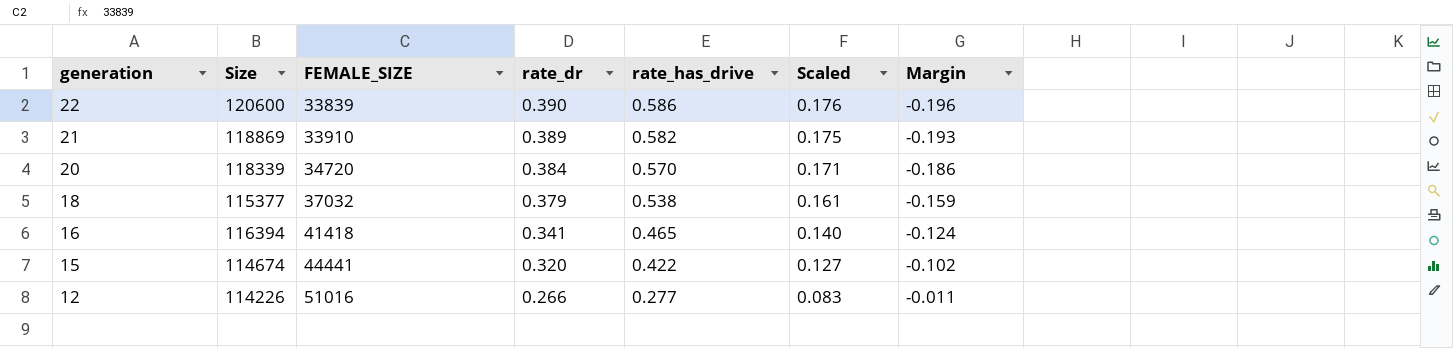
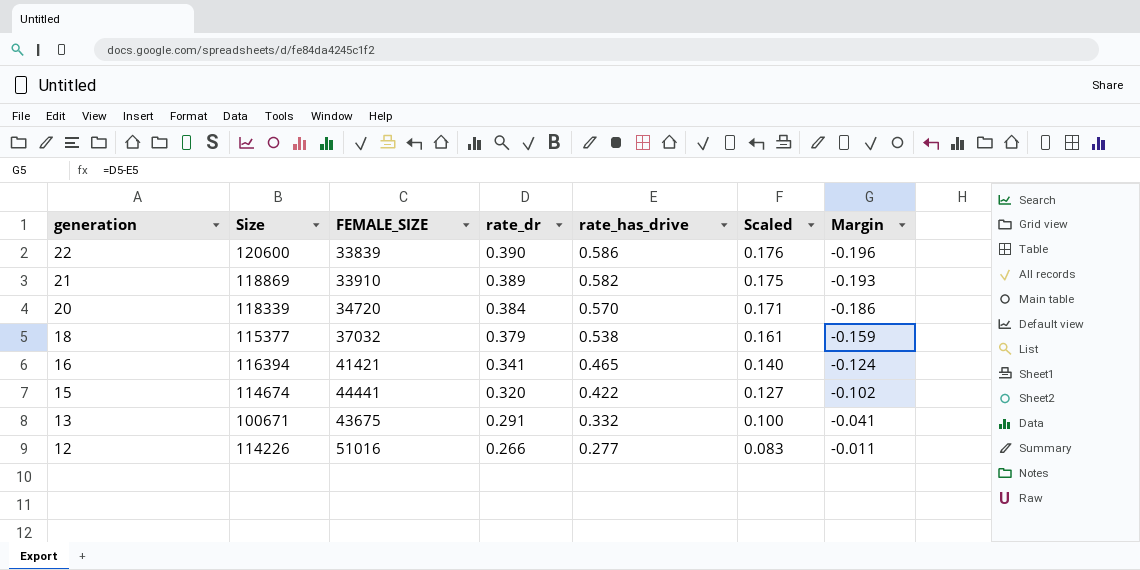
16 | FEMALE_SIZE: 41418 -> 41421
row 13: none -> 100671 | 43675 | 0.291 | 0.332 | 0.100 | -0.041

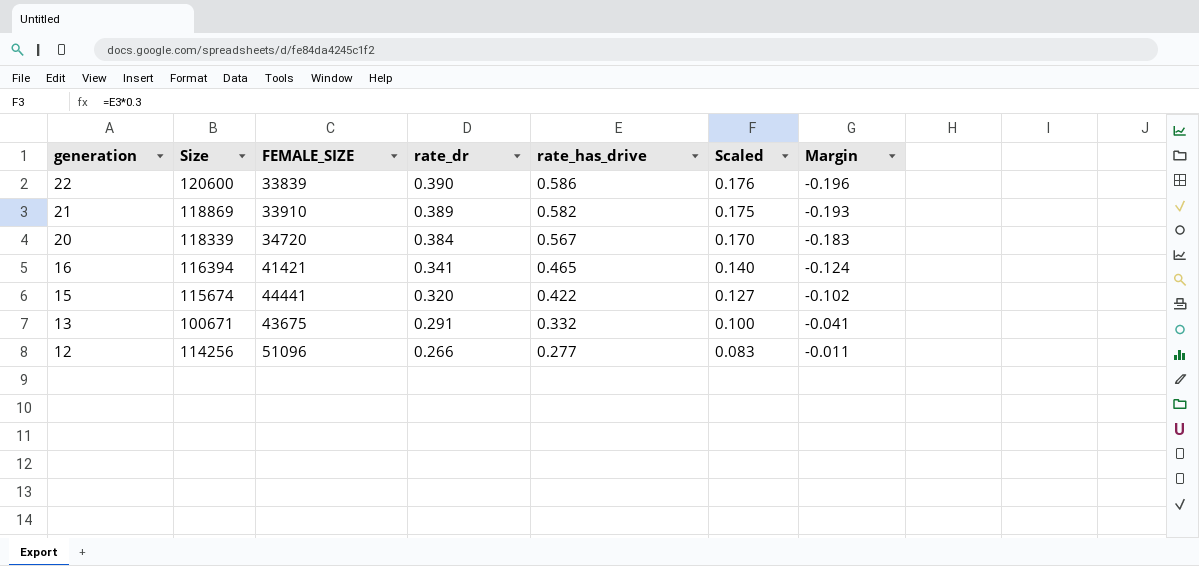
row 18: 115377 | 37032 | 0.379 | 0.538 | 0.161 | -0.159 -> none
20 | rate_has_drive: 0.570 -> 0.567
20 | Scaled: 0.171 -> 0.170
20 | Margin: -0.186 -> -0.183
15 | Size: 114674 -> 115674
12 | Size: 114226 -> 114256
12 | FEMALE_SIZE: 51016 -> 51096

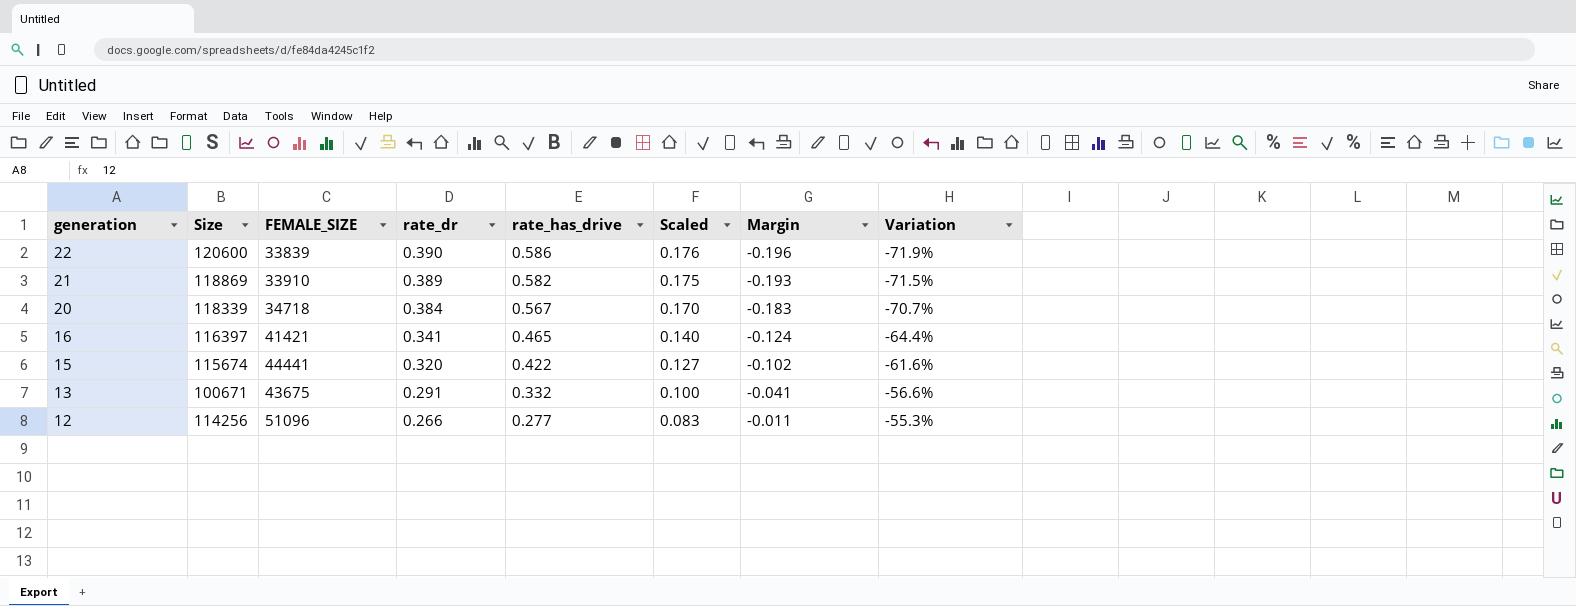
column Variation | formula: none -> ([FEMALE_SIZE] - [Size]) / [Size]
20 | FEMALE_SIZE: 34720 -> 34718
16 | Size: 116394 -> 116397

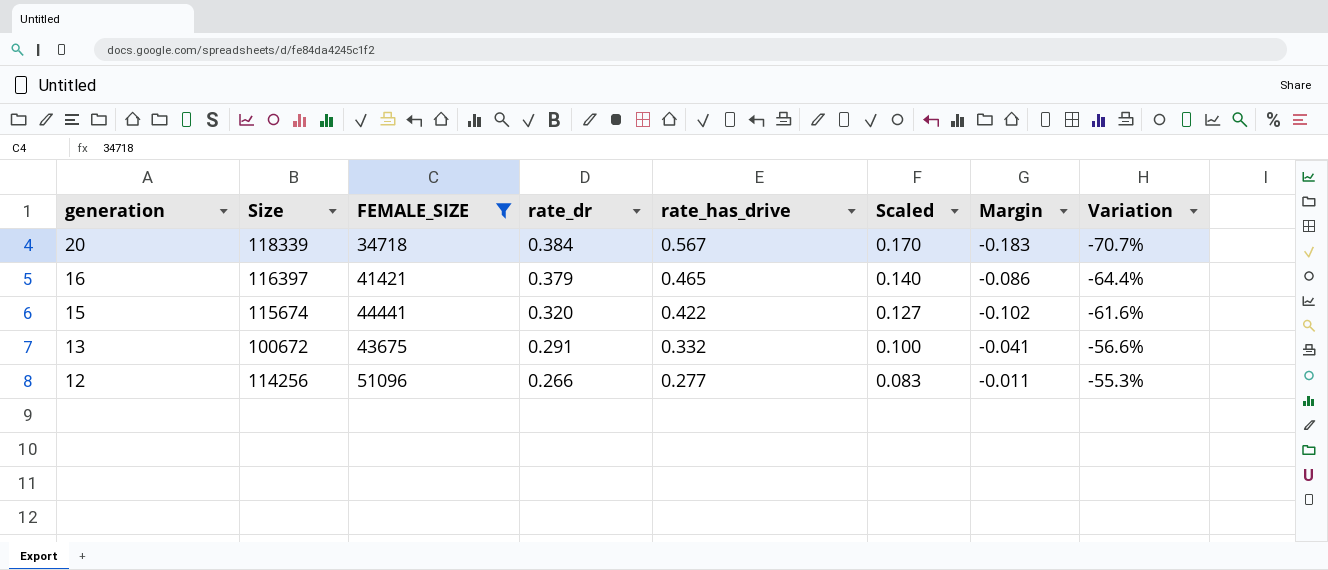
filter: none -> FEMALE_SIZE >= 34718
16 | rate_dr: 0.341 -> 0.379
16 | Margin: -0.124 -> -0.086
13 | Size: 100671 -> 100672

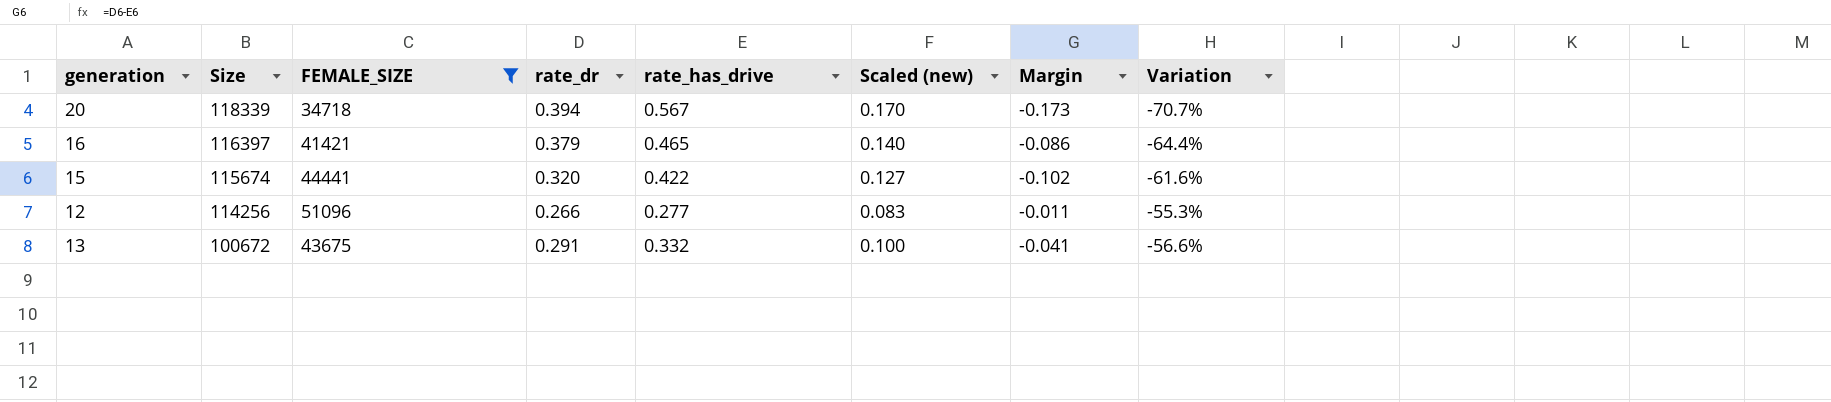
row order: generation descending -> Size descending
column name: Scaled -> Scaled (new)
20 | rate_dr: 0.384 -> 0.394
20 | Margin: -0.183 -> -0.173

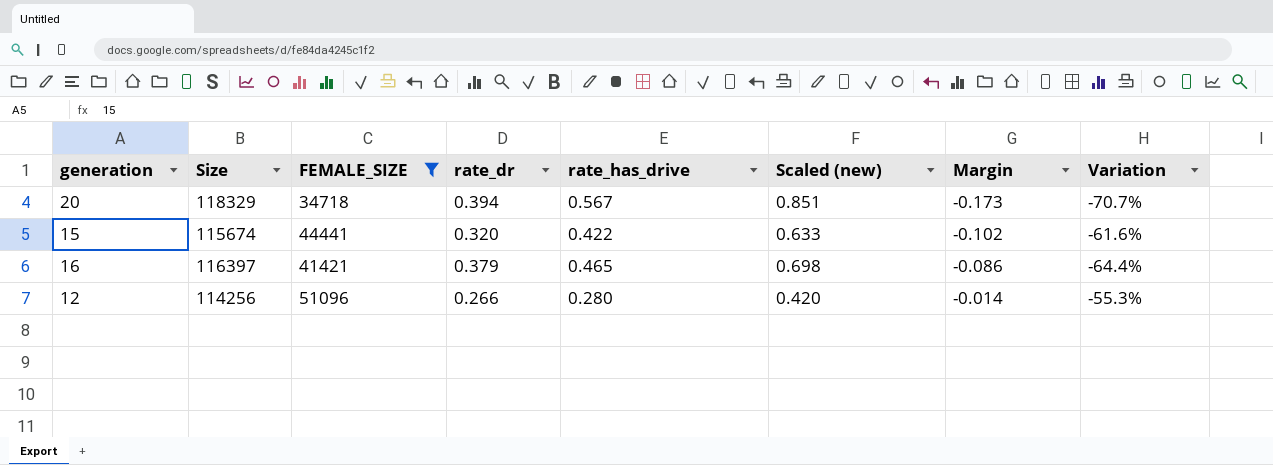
row order: Size descending -> Margin ascending
column Scaled (new) | formula: [rate_has_drive] * 0.3 -> [rate_has_drive] * 1.5
row 13: 100672 | 43675 | 0.291 | 0.332 | 0.100 | -0.041 | -56.6% -> none
20 | Size: 118339 -> 118329
12 | rate_has_drive: 0.277 -> 0.280
12 | Margin: -0.011 -> -0.014

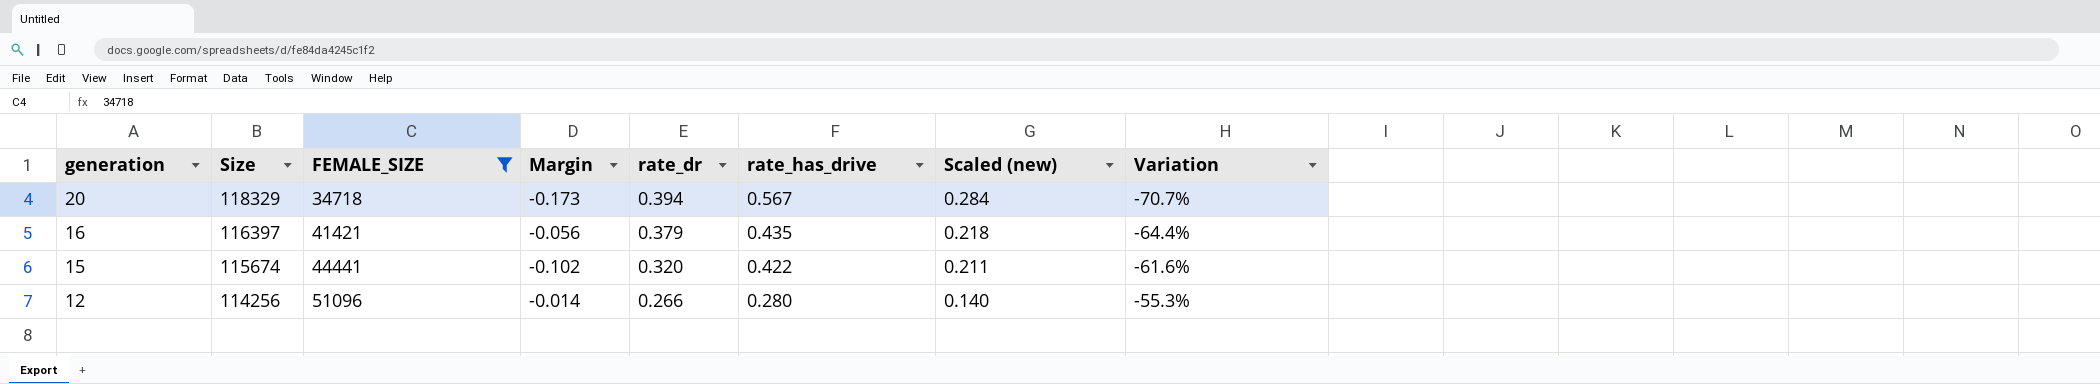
row order: Margin ascending -> generation descending
column Margin | position: 7 -> 4
column Scaled (new) | formula: [rate_has_drive] * 1.5 -> [rate_has_drive] * 0.5
16 | Margin: -0.086 -> -0.056
16 | rate_has_drive: 0.465 -> 0.435

